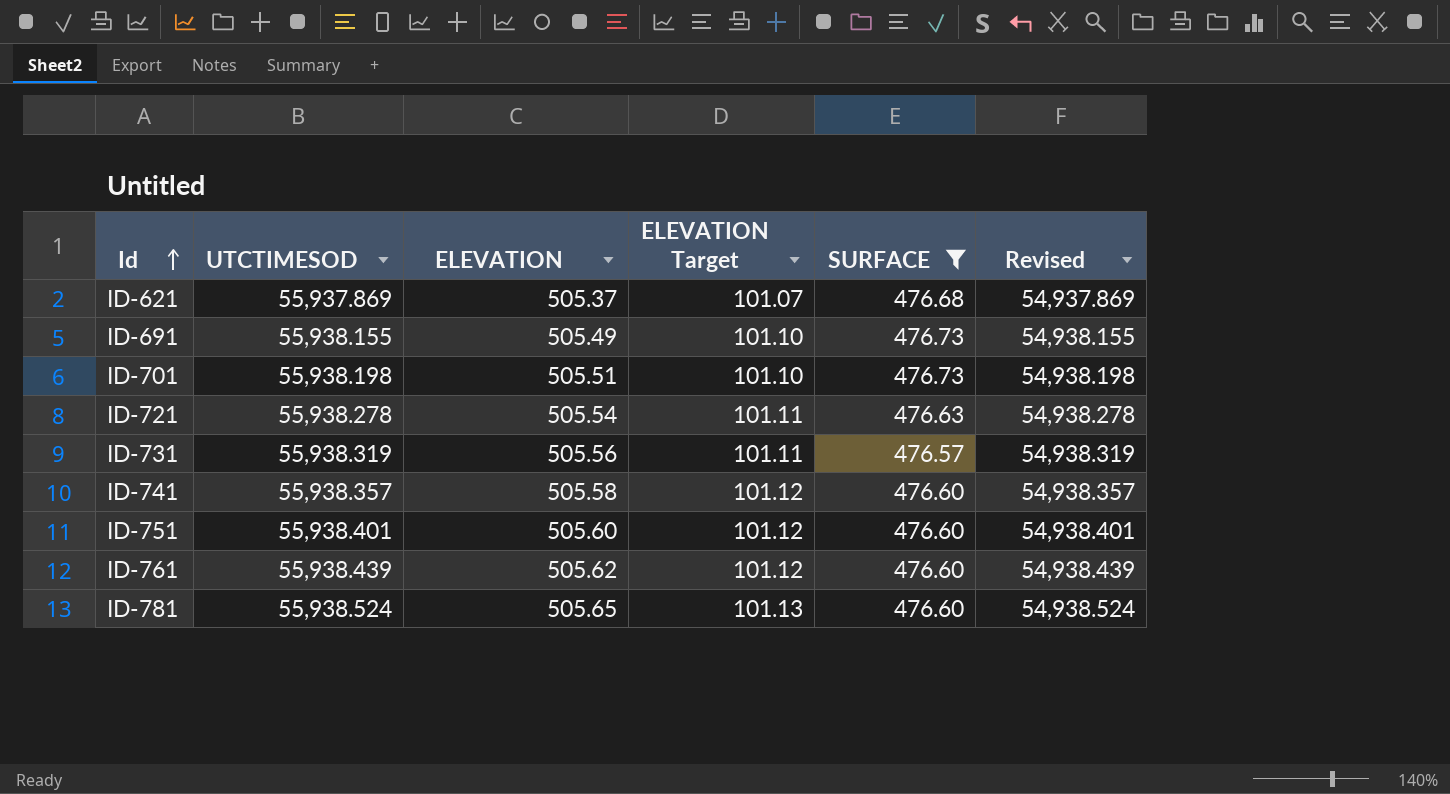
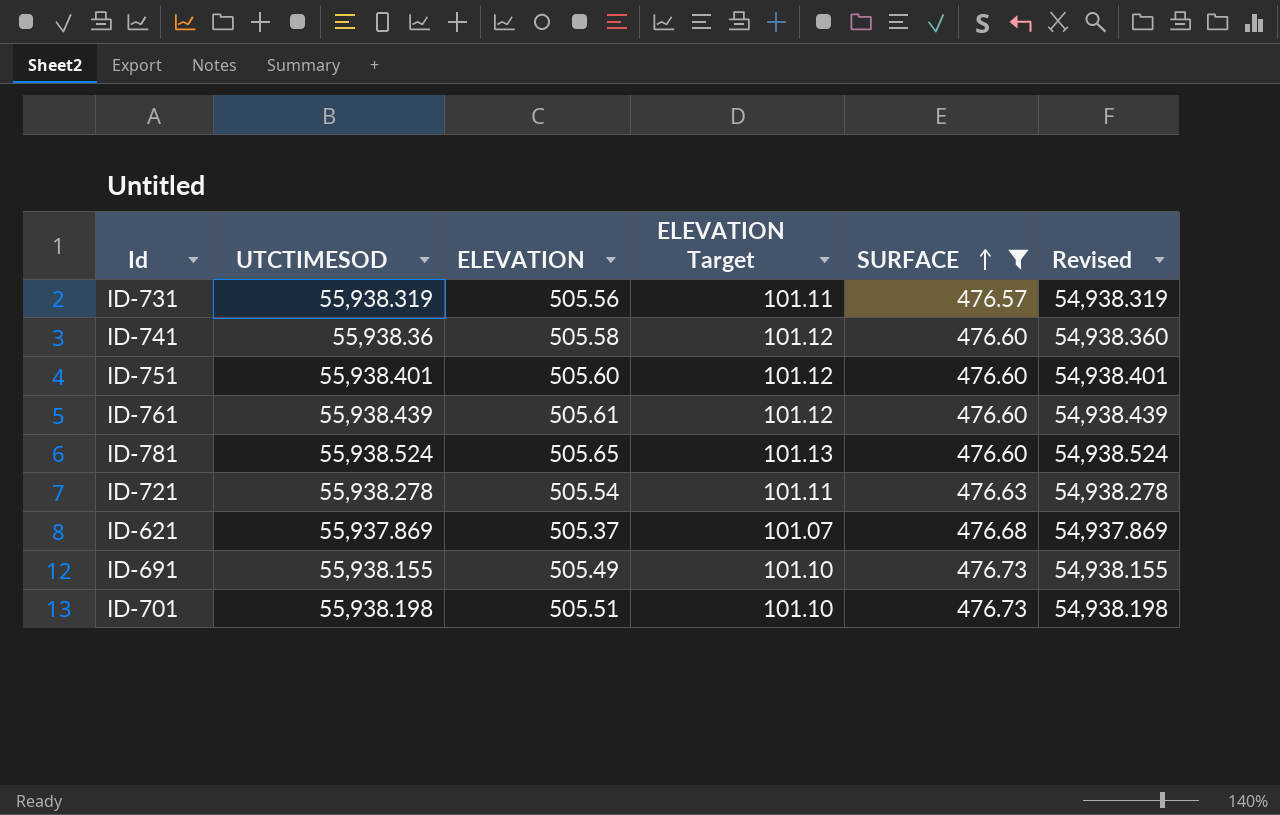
row order: Id ascending -> SURFACE ascending
ID-741 | UTCTIMESOD: 55,938.357 -> 55,938.36
ID-741 | Revised: 54,938.357 -> 54,938.360
ID-761 | ELEVATION: 505.62 -> 505.61

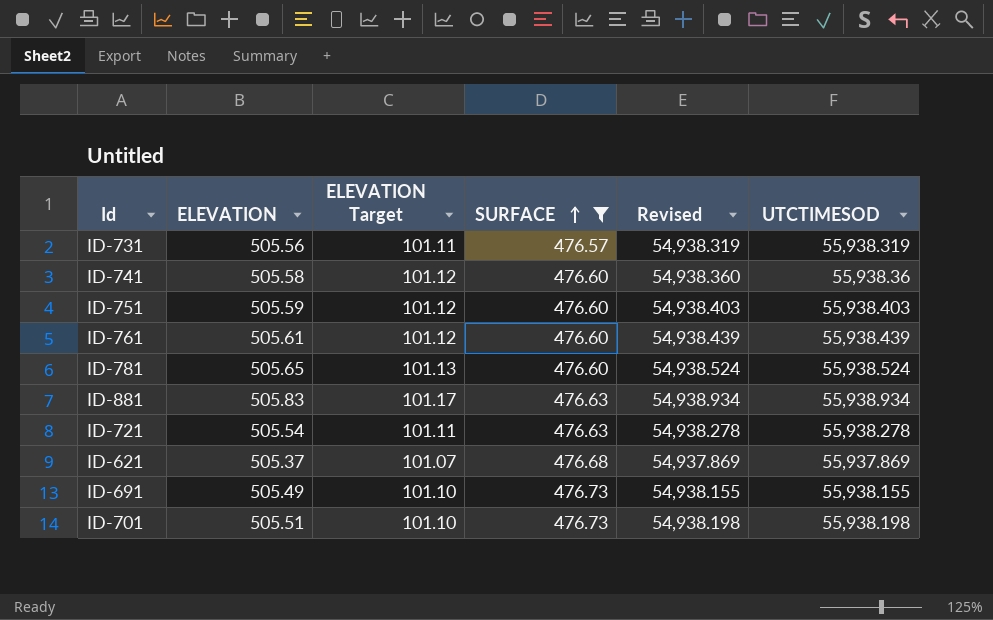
column UTCTIMESOD | position: 2 -> 6
ID-751 | ELEVATION: 505.60 -> 505.59
ID-751 | Revised: 54,938.401 -> 54,938.403
ID-751 | UTCTIMESOD: 55,938.401 -> 55,938.403
row ID-881: none -> 505.83 | 101.17 | 476.63 | 54,938.934 | 55,938.934

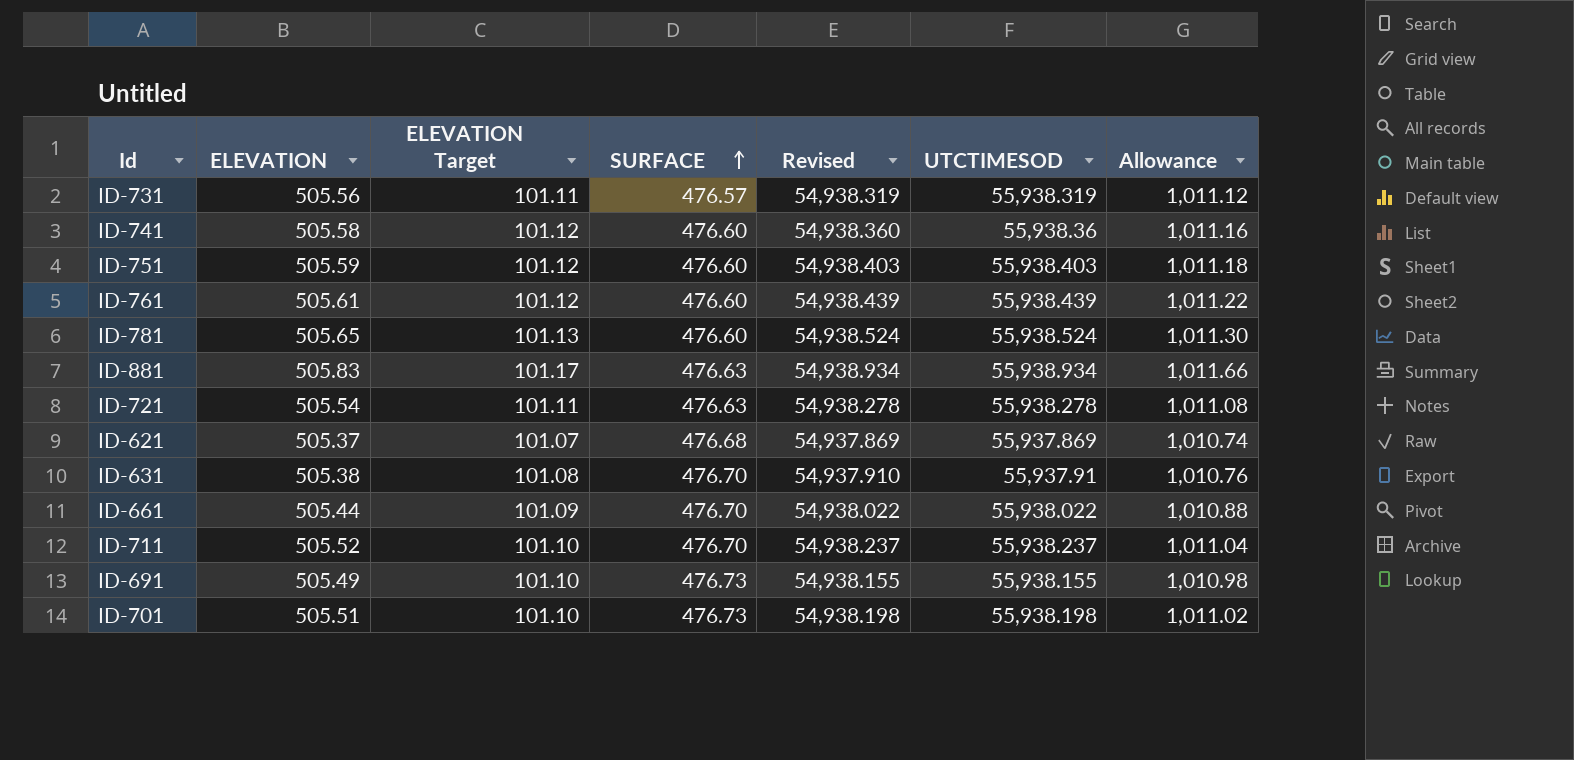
filter: SURFACE != 476.70 -> none
column Allowance | formula: none -> [ELEVATION] * 2

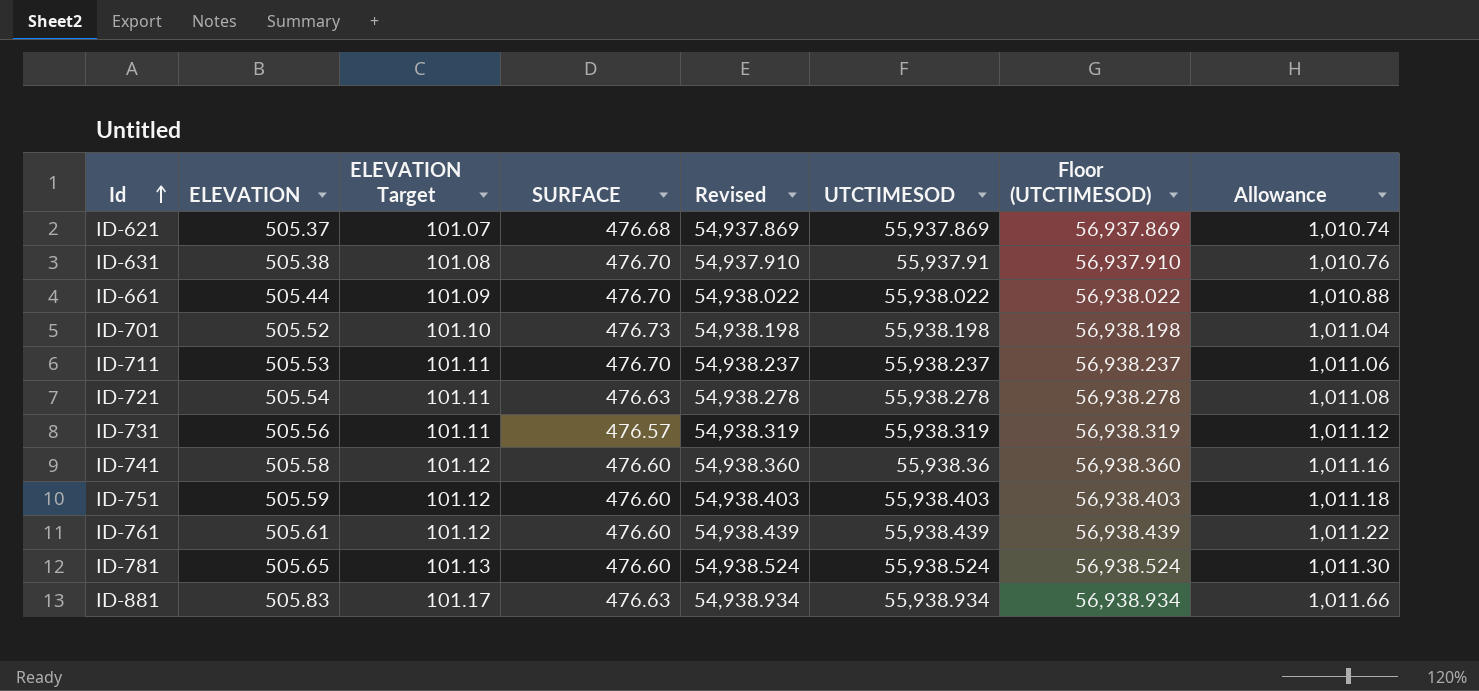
row order: SURFACE ascending -> Id ascending
column Floor (UTCTIMESOD) | formula: none -> [UTCTIMESOD] + 1000
row ID-691: 505.49 | 101.10 | 476.73 | 54,938.155 | 55,938.155 | 1,010.98 -> none
ID-701 | ELEVATION: 505.51 -> 505.52
ID-701 | Allowance: 1,011.02 -> 1,011.04
ID-711 | ELEVATION: 505.52 -> 505.53
ID-711 | ELEVATION Target: 101.10 -> 101.11
ID-711 | Allowance: 1,011.04 -> 1,011.06

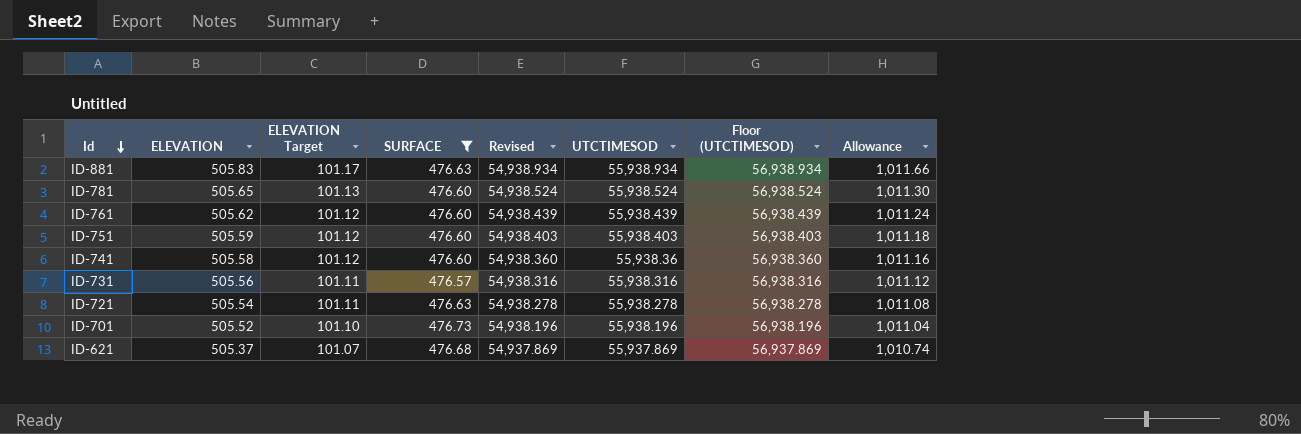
filter: none -> SURFACE != 476.70
row order: Id ascending -> Id descending
ID-761 | ELEVATION: 505.61 -> 505.62
ID-761 | Allowance: 1,011.22 -> 1,011.24
ID-731 | Revised: 54,938.319 -> 54,938.316
ID-731 | UTCTIMESOD: 55,938.319 -> 55,938.316
ID-731 | Floor (UTCTIMESOD): 56,938.319 -> 56,938.316
ID-701 | Revised: 54,938.198 -> 54,938.196
ID-701 | UTCTIMESOD: 55,938.198 -> 55,938.196
ID-701 | Floor (UTCTIMESOD): 56,938.198 -> 56,938.196

